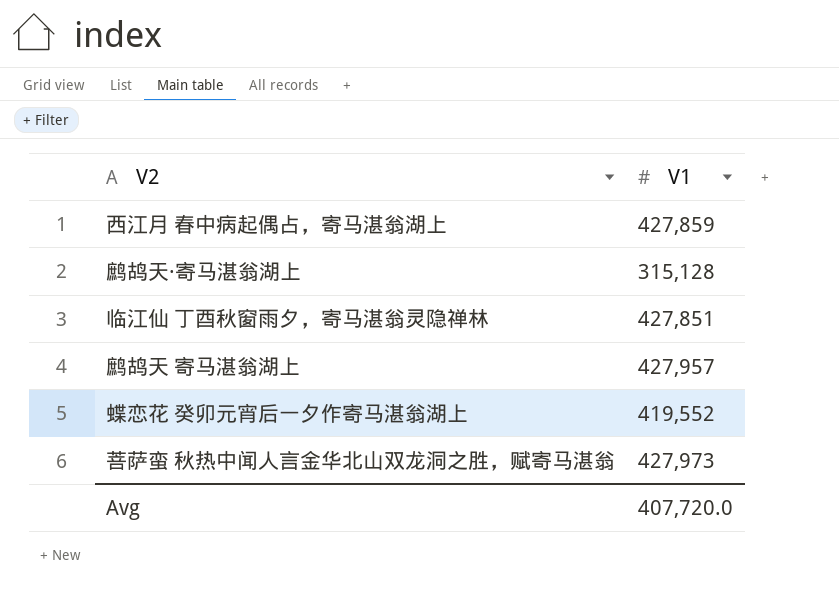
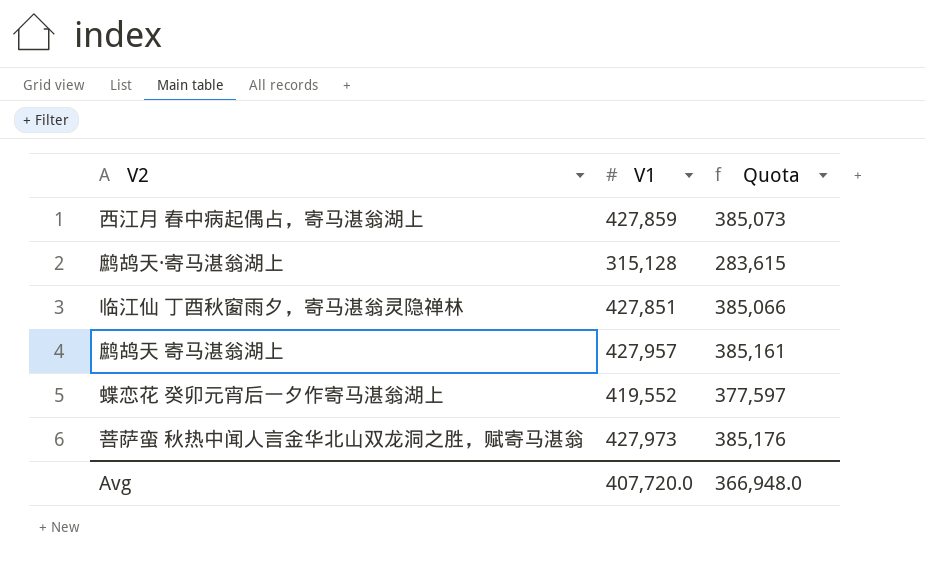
column Quota | formula: none -> [V1] * 0.9

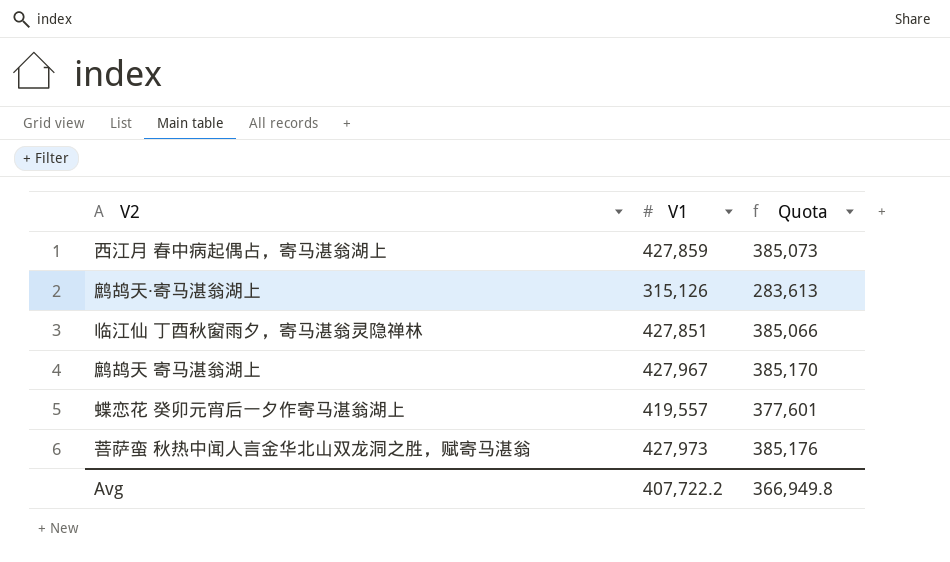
鹧鸪天·寄马湛翁湖上 | V1: 315,128 -> 315,126
鹧鸪天·寄马湛翁湖上 | Quota: 283,615 -> 283,613
鹧鸪天 寄马湛翁湖上 | V1: 427,957 -> 427,967
鹧鸪天 寄马湛翁湖上 | Quota: 385,161 -> 385,170
蝶恋花 癸卯元宵后一夕作寄马湛翁湖上 | V1: 419,552 -> 419,557
蝶恋花 癸卯元宵后一夕作寄马湛翁湖上 | Quota: 377,597 -> 377,601
Avg | V1: 407,720.0 -> 407,722.2
Avg | Quota: 366,948.0 -> 366,949.8

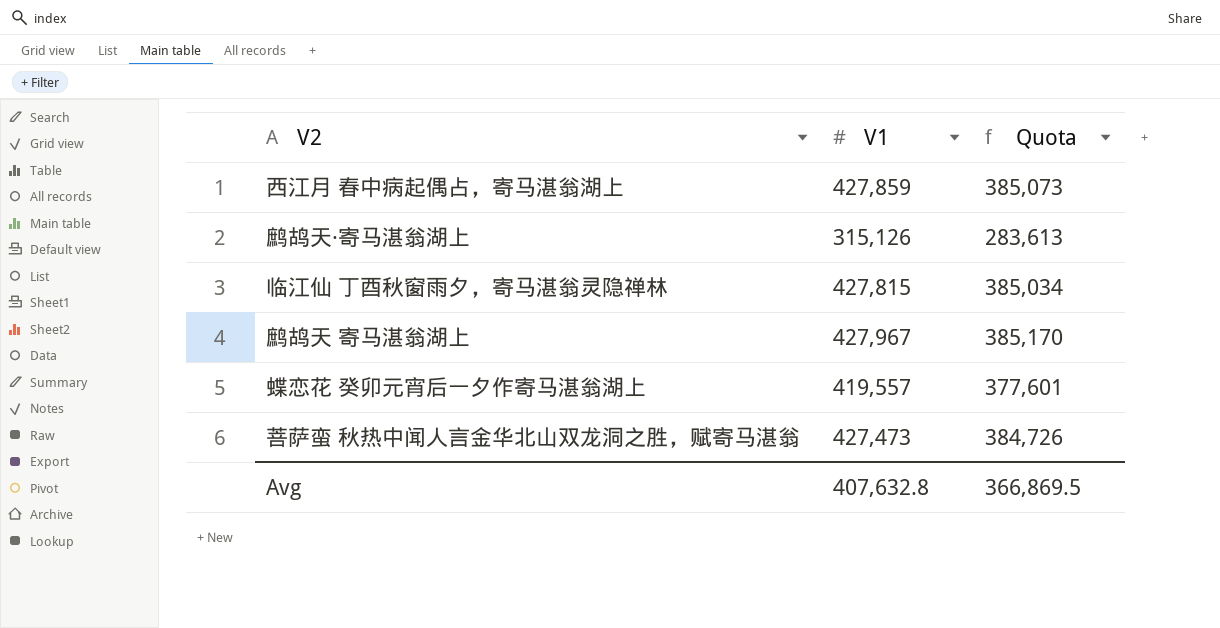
临江仙 丁酉秋窗雨夕，寄马湛翁灵隐禅林 | V1: 427,851 -> 427,815
临江仙 丁酉秋窗雨夕，寄马湛翁灵隐禅林 | Quota: 385,066 -> 385,034
菩萨蛮 秋热中闻人言金华北山双龙洞之胜，赋寄马湛翁 | V1: 427,973 -> 427,473
菩萨蛮 秋热中闻人言金华北山双龙洞之胜，赋寄马湛翁 | Quota: 385,176 -> 384,726
Avg | V1: 407,722.2 -> 407,632.8
Avg | Quota: 366,949.8 -> 366,869.5

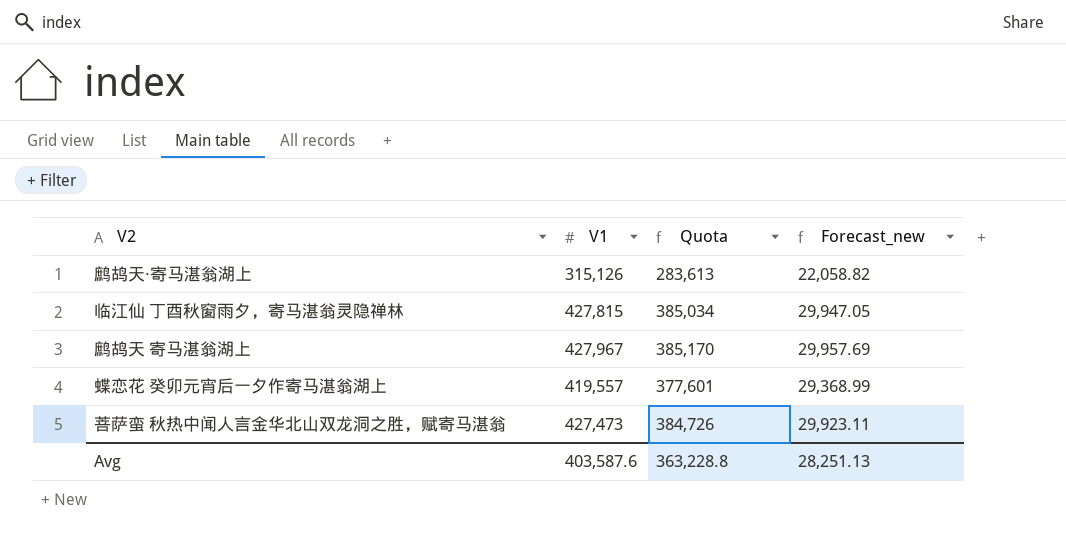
column Forecast_new | formula: none -> [V1] * 0.07
row 西江月 春中病起偶占，寄马湛翁湖上: 427,859 | 385,073 -> none
Avg | V1: 407,632.8 -> 403,587.6
Avg | Quota: 366,869.5 -> 363,228.8

